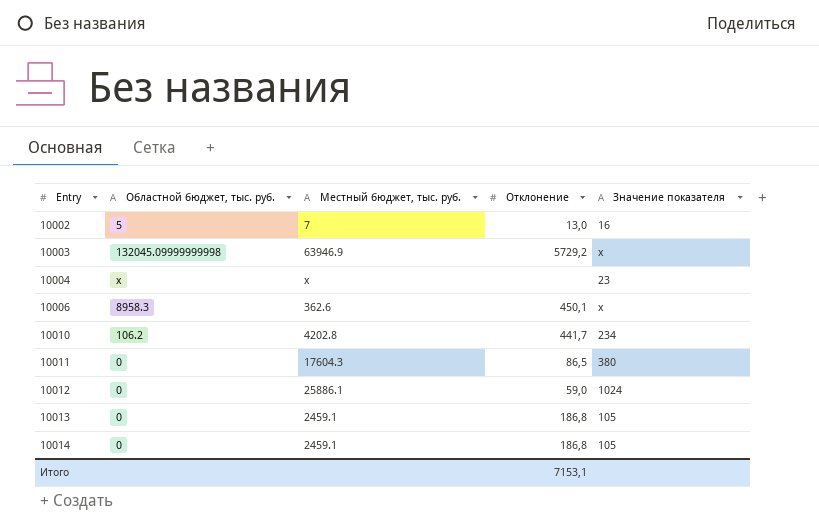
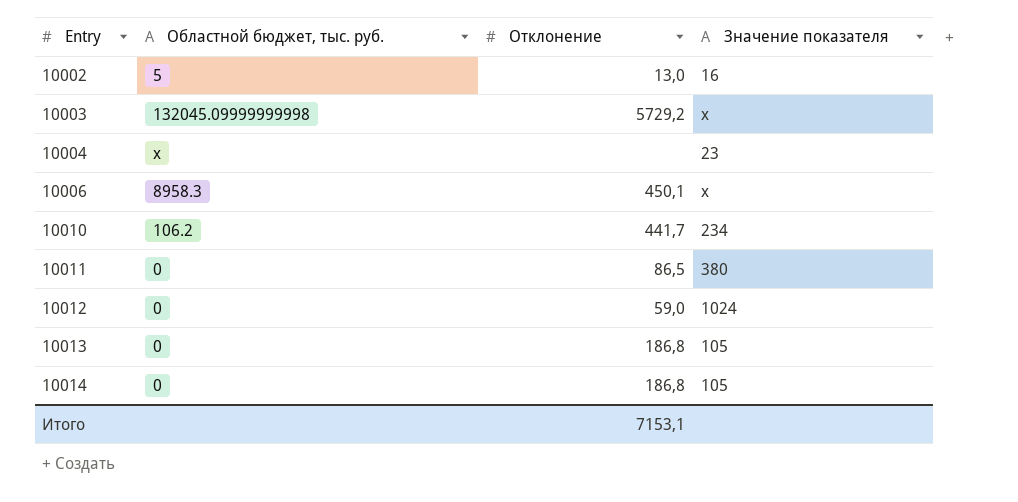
column Местный бюджет, тыс. руб. | position: 3 -> none

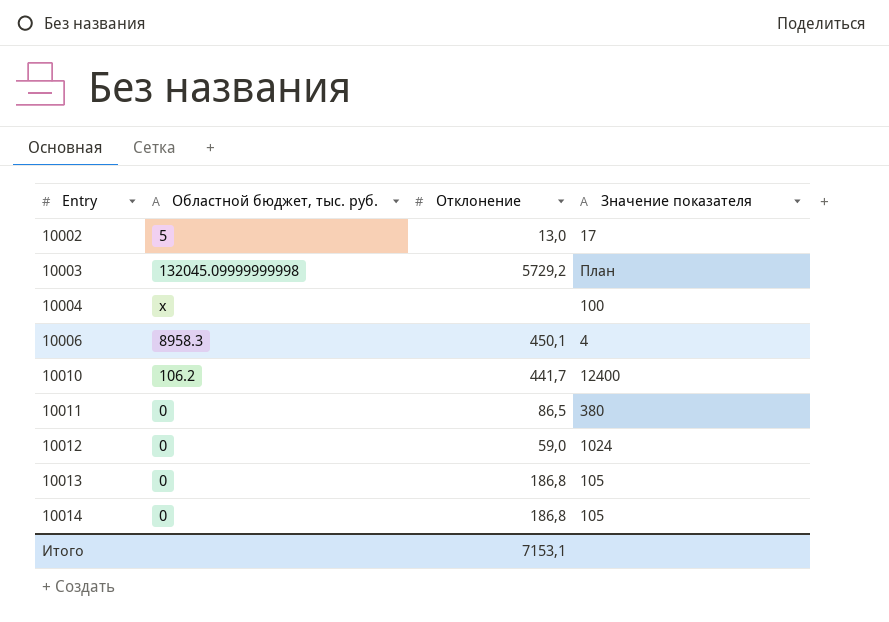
10002 | Значение показателя: 16 -> 17
10003 | Значение показателя: x -> План
10004 | Значение показателя: 23 -> 100
10006 | Значение показателя: х -> 4
10010 | Значение показателя: 234 -> 12400

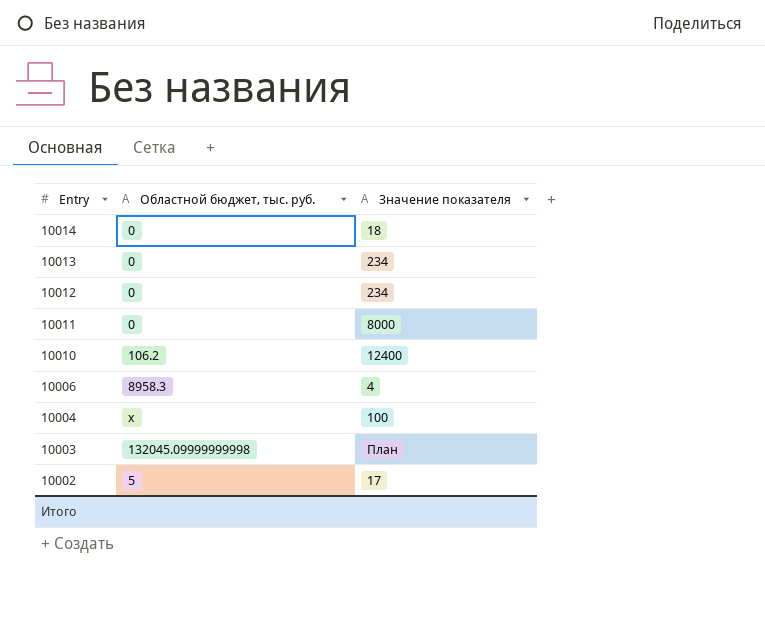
row order: Entry ascending -> Entry descending
column Отклонение | position: 3 -> none
10014 | Значение показателя: 105 -> 18
10013 | Значение показателя: 105 -> 234
10012 | Значение показателя: 1024 -> 234
10011 | Значение показателя: 380 -> 8000

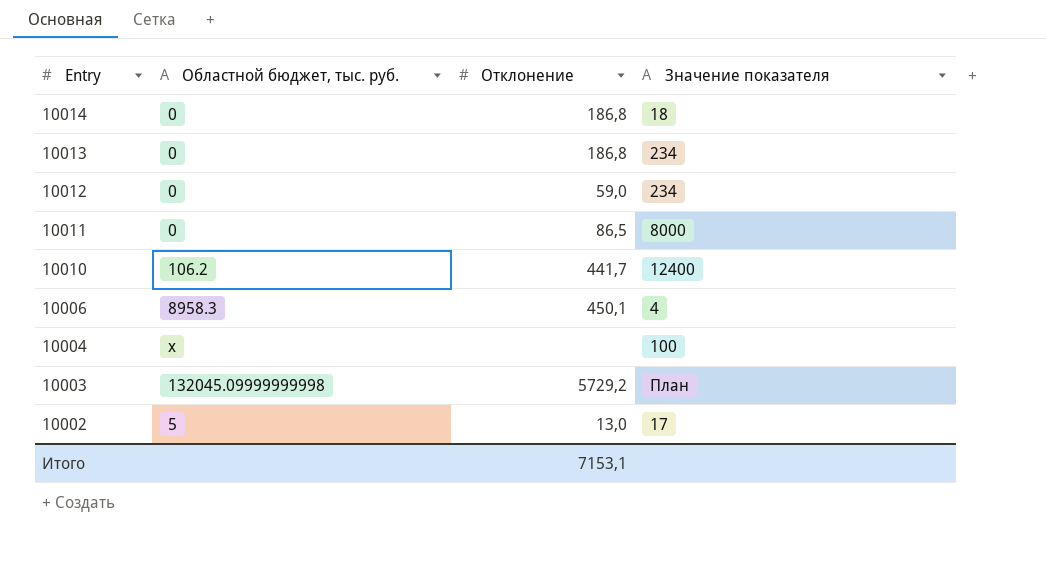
column Отклонение | position: none -> 3

